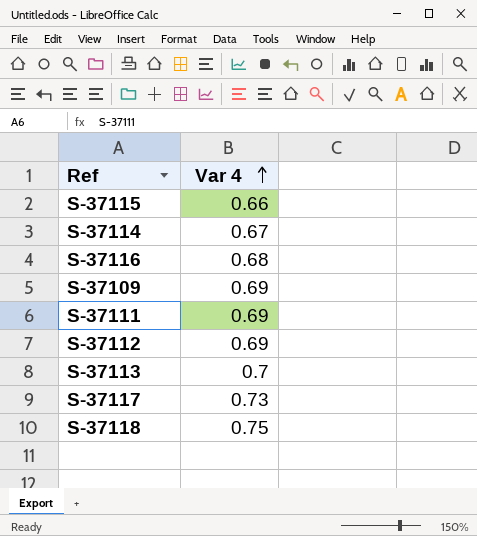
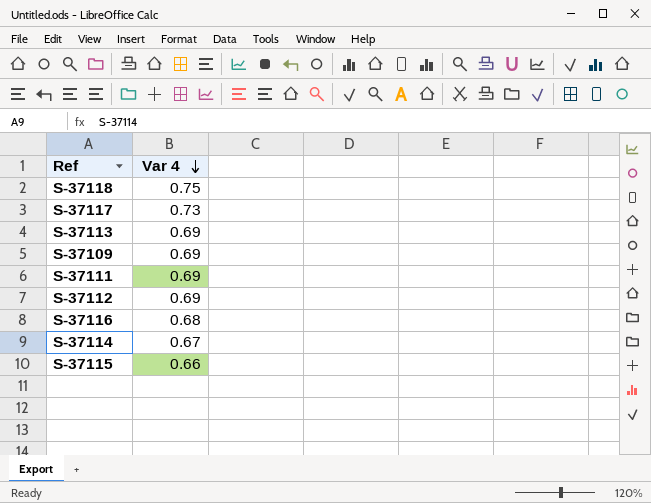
row order: Var 4 ascending -> Var 4 descending
S-37113 | Var 4: 0.7 -> 0.69

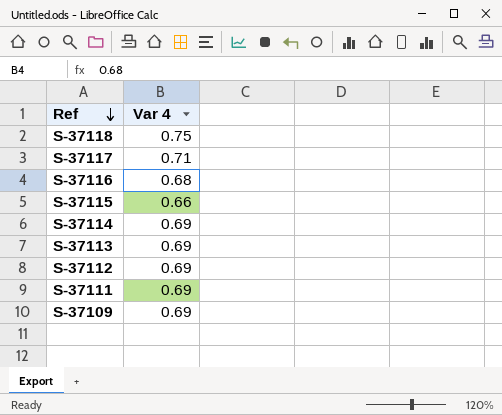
row order: Var 4 descending -> Ref descending
S-37117 | Var 4: 0.73 -> 0.71
S-37114 | Var 4: 0.67 -> 0.69

